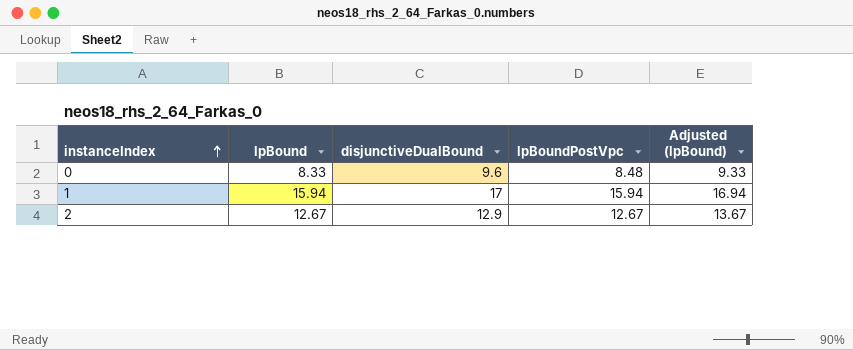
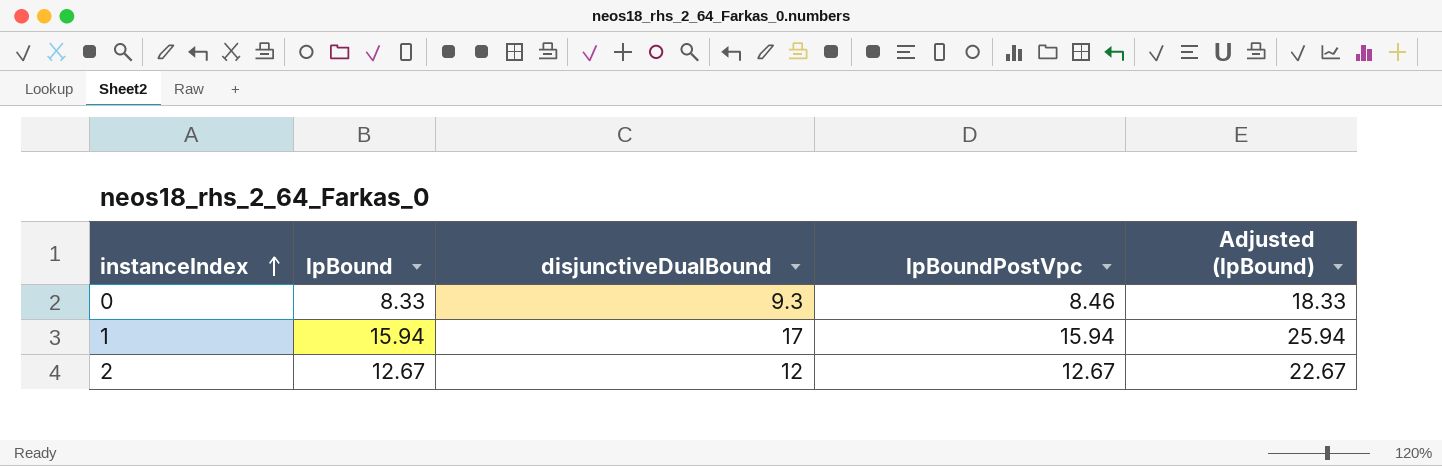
column Adjusted (lpBound) | formula: [lpBound] + 1 -> [lpBound] + 10
0 | disjunctiveDualBound: 9.6 -> 9.3
0 | lpBoundPostVpc: 8.48 -> 8.46
2 | disjunctiveDualBound: 12.9 -> 12

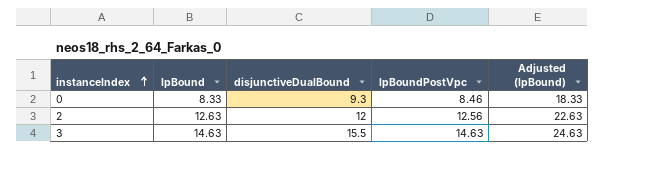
row 1: 15.94 | 17 | 15.94 | 25.94 -> none
2 | lpBound: 12.67 -> 12.63
2 | lpBoundPostVpc: 12.67 -> 12.56
2 | Adjusted (lpBound): 22.67 -> 22.63
row 3: none -> 14.63 | 15.5 | 14.63 | 24.63

